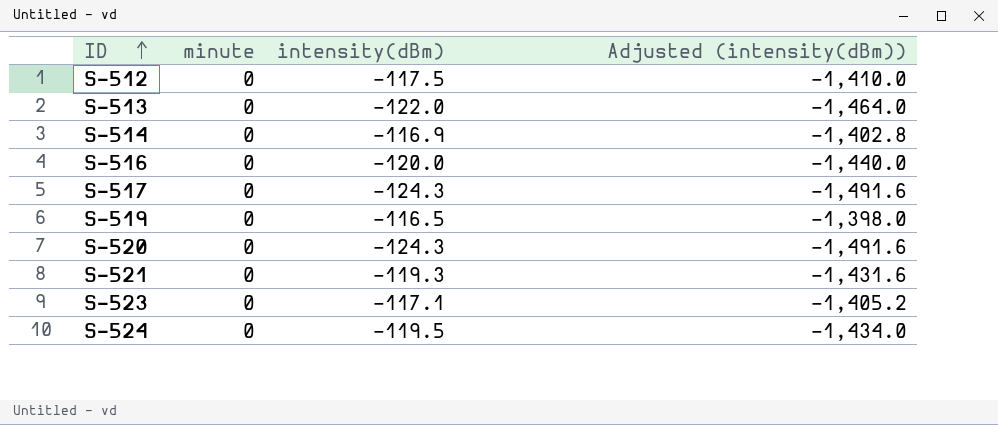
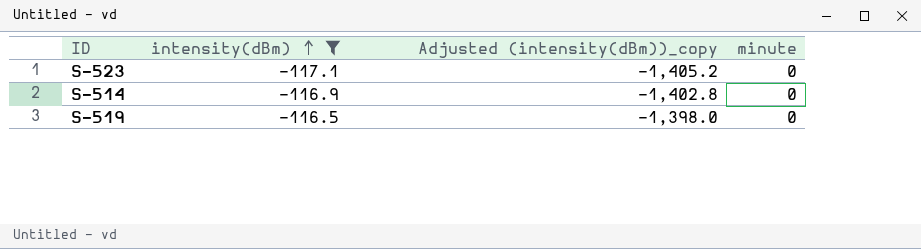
filter: none -> intensity(dBm) >= -117.1
row order: ID ascending -> intensity(dBm) ascending
column name: Adjusted (intensity(dBm)) -> Adjusted (intensity(dBm))_copy
column minute | position: 2 -> 4

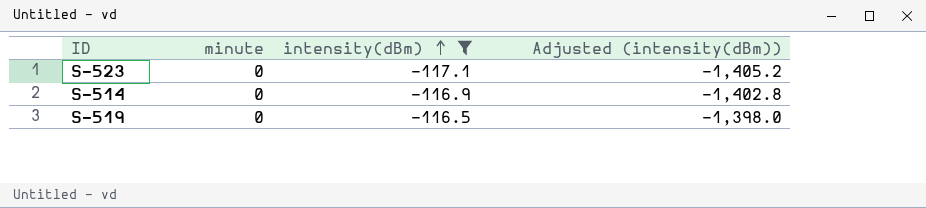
column minute | position: 4 -> 2
column name: Adjusted (intensity(dBm))_copy -> Adjusted (intensity(dBm))

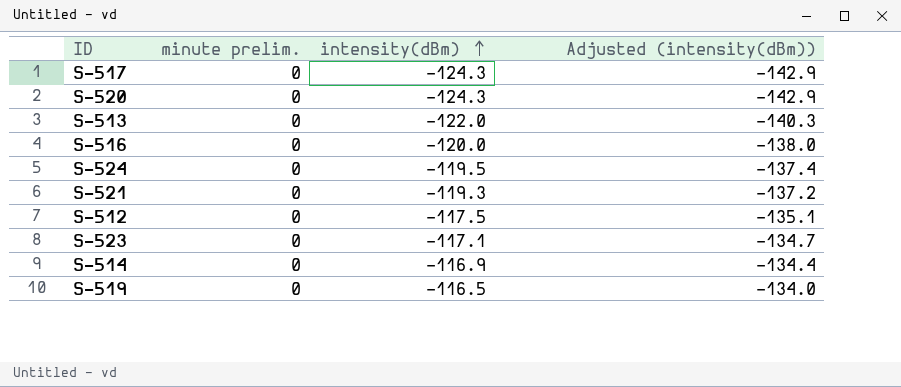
filter: intensity(dBm) >= -117.1 -> none
column name: minute -> minute prelim.
column Adjusted (intensity(dBm)) | formula: [intensity(dBm)] * 12 -> [intensity(dBm)] * 1.15

